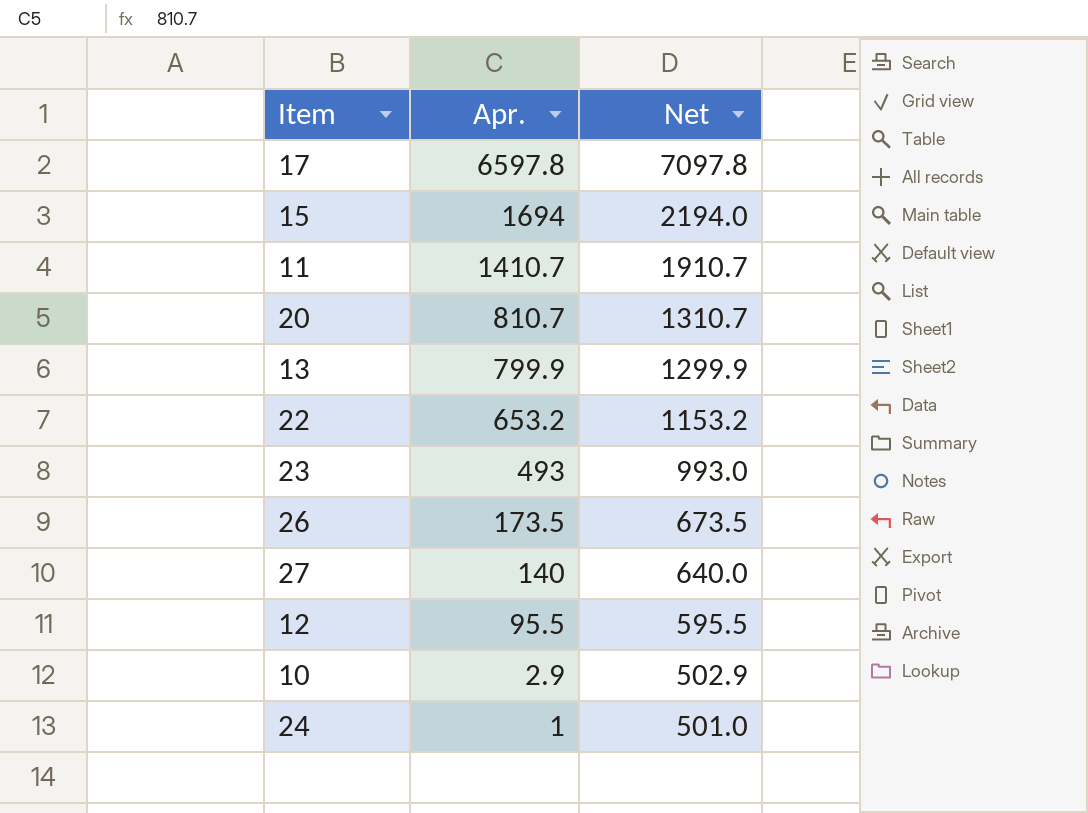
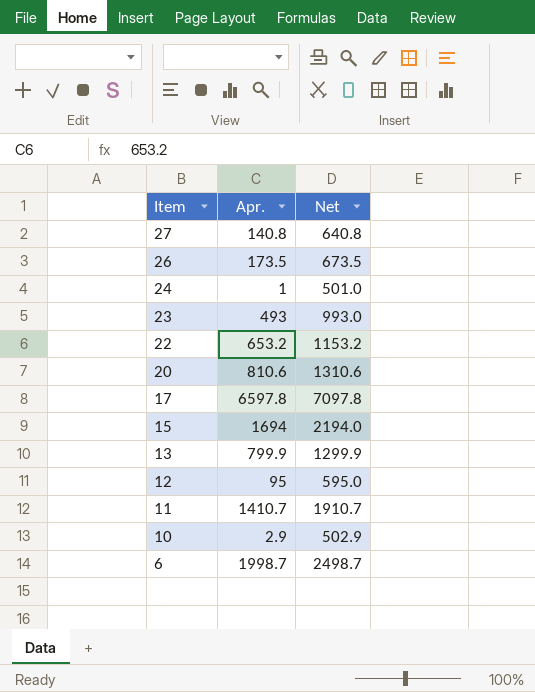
row order: Apr. descending -> Item descending
27 | Apr.: 140 -> 140.8
27 | Net: 640.0 -> 640.8
20 | Apr.: 810.7 -> 810.6
20 | Net: 1310.7 -> 1310.6
12 | Apr.: 95.5 -> 95
12 | Net: 595.5 -> 595.0
row 6: none -> 1998.7 | 2498.7

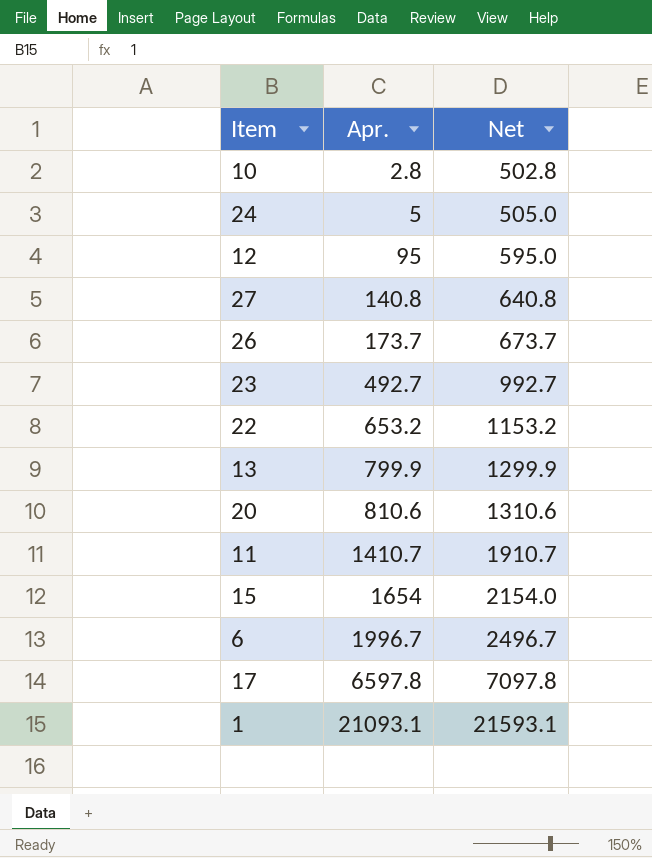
row order: Item descending -> Apr. ascending
10 | Apr.: 2.9 -> 2.8
10 | Net: 502.9 -> 502.8
24 | Apr.: 1 -> 5
24 | Net: 501.0 -> 505.0
26 | Apr.: 173.5 -> 173.7
26 | Net: 673.5 -> 673.7
23 | Apr.: 493 -> 492.7
23 | Net: 993.0 -> 992.7
15 | Apr.: 1694 -> 1654
15 | Net: 2194.0 -> 2154.0
6 | Apr.: 1998.7 -> 1996.7
6 | Net: 2498.7 -> 2496.7
row 1: none -> 21093.1 | 21593.1

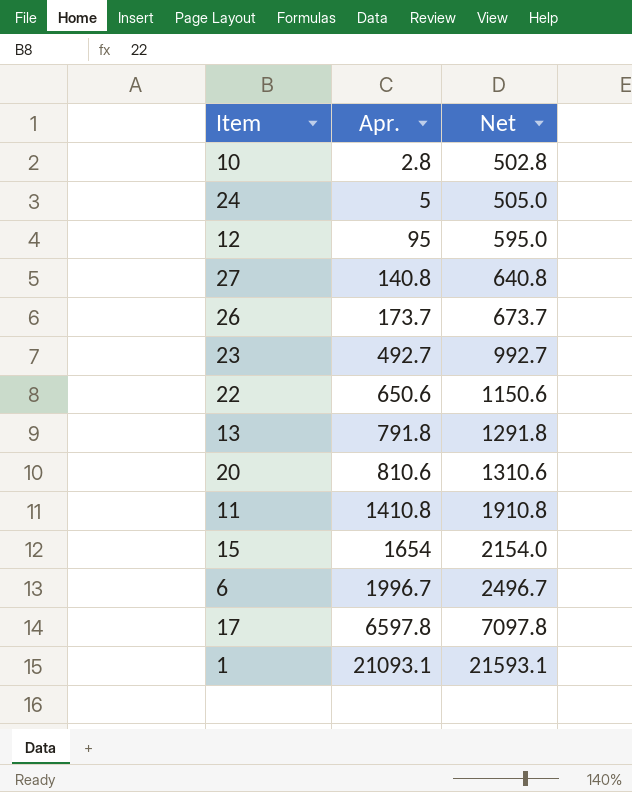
22 | Apr.: 653.2 -> 650.6
22 | Net: 1153.2 -> 1150.6
13 | Apr.: 799.9 -> 791.8
13 | Net: 1299.9 -> 1291.8
11 | Apr.: 1410.7 -> 1410.8
11 | Net: 1910.7 -> 1910.8

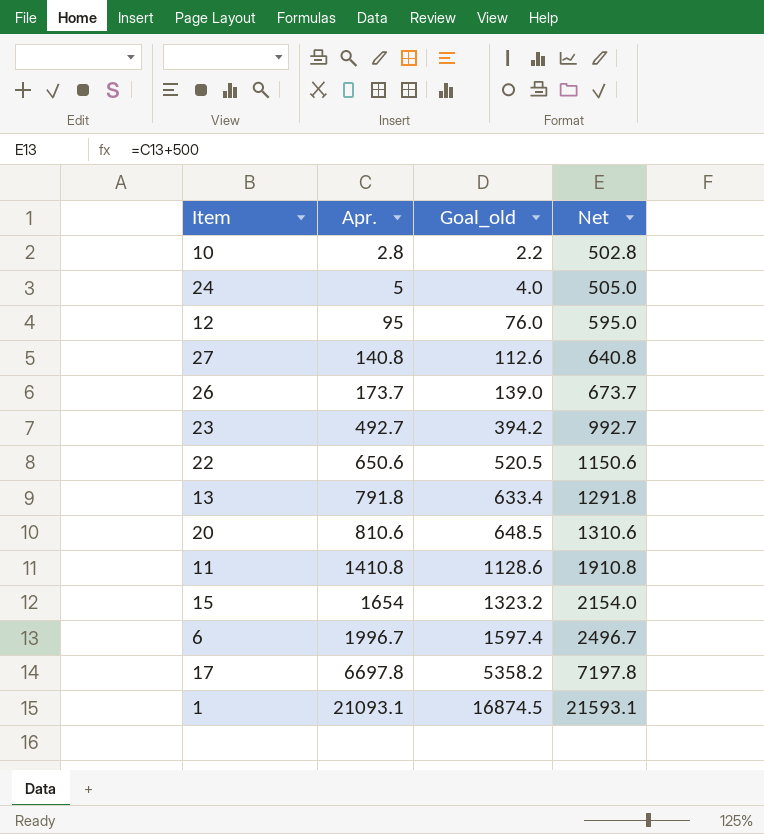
column Goal_old | formula: none -> [Apr.] * 0.8
17 | Apr.: 6597.8 -> 6697.8
17 | Net: 7097.8 -> 7197.8

